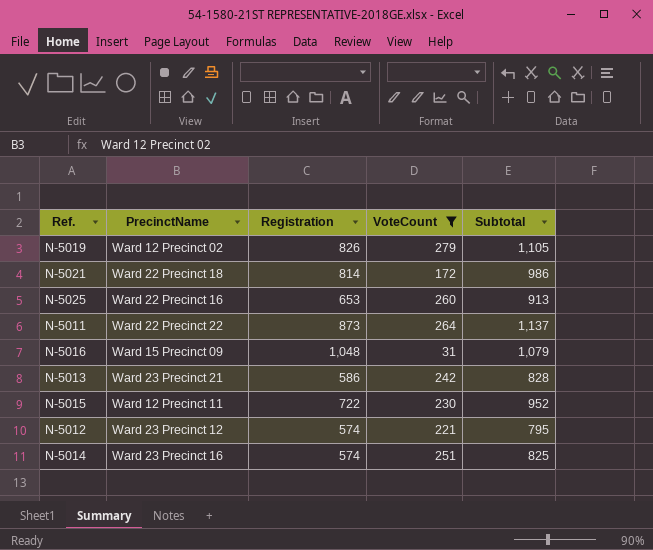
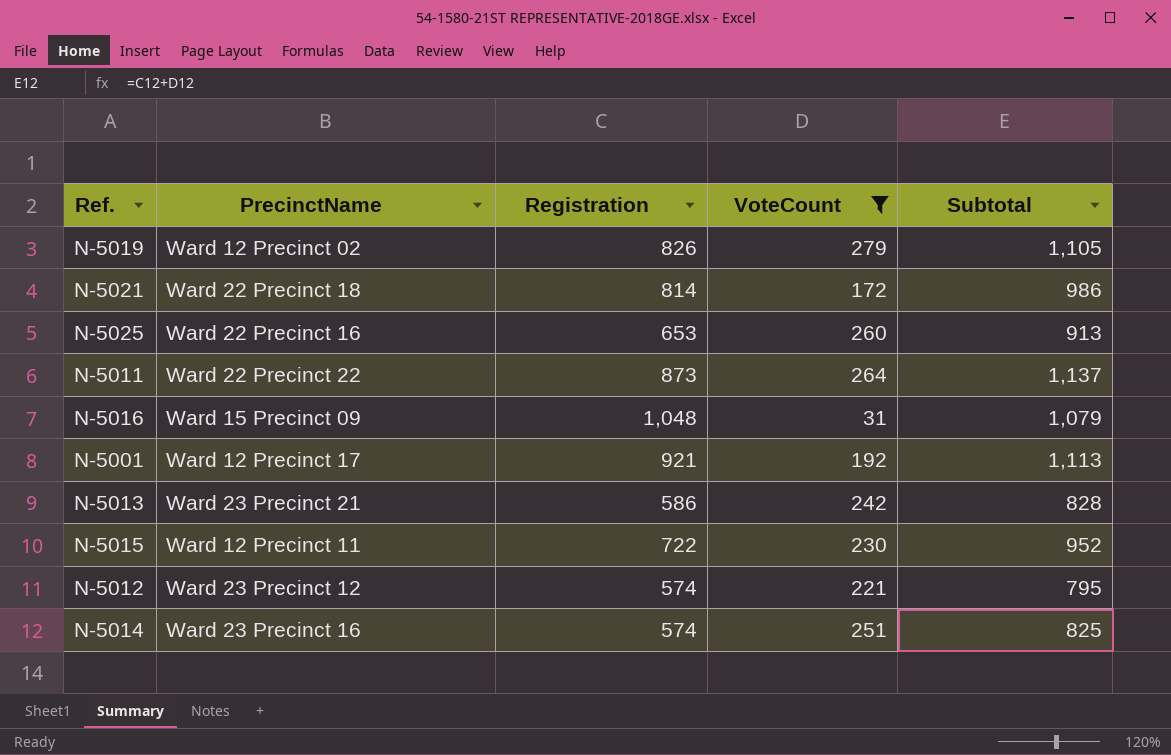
row N-5001: none -> Ward 12 Precinct 17 | 921 | 192 | 1,113

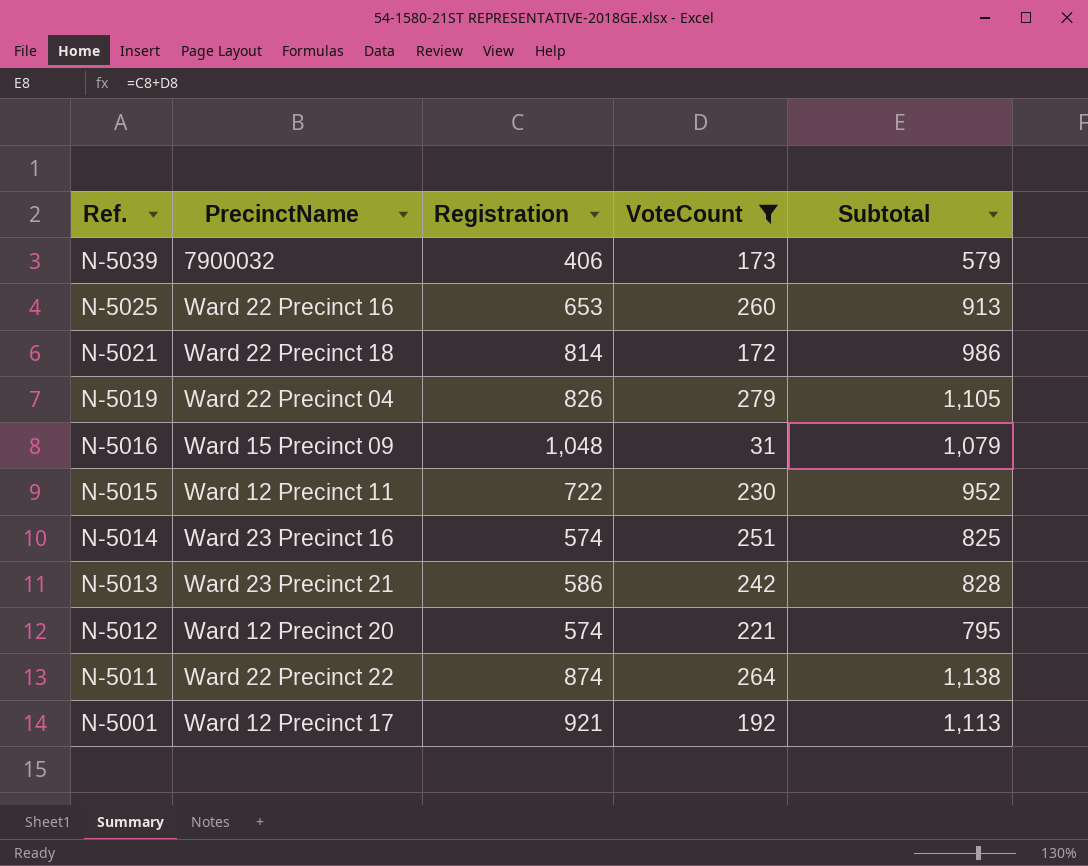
row order: none -> Ref. descending
row N-5039: none -> 7900032 | 406 | 173 | 579
N-5019 | PrecinctName: Ward 12 Precinct 02 -> Ward 22 Precinct 04
N-5012 | PrecinctName: Ward 23 Precinct 12 -> Ward 12 Precinct 20
N-5011 | Registration: 873 -> 874
N-5011 | Subtotal: 1,137 -> 1,138

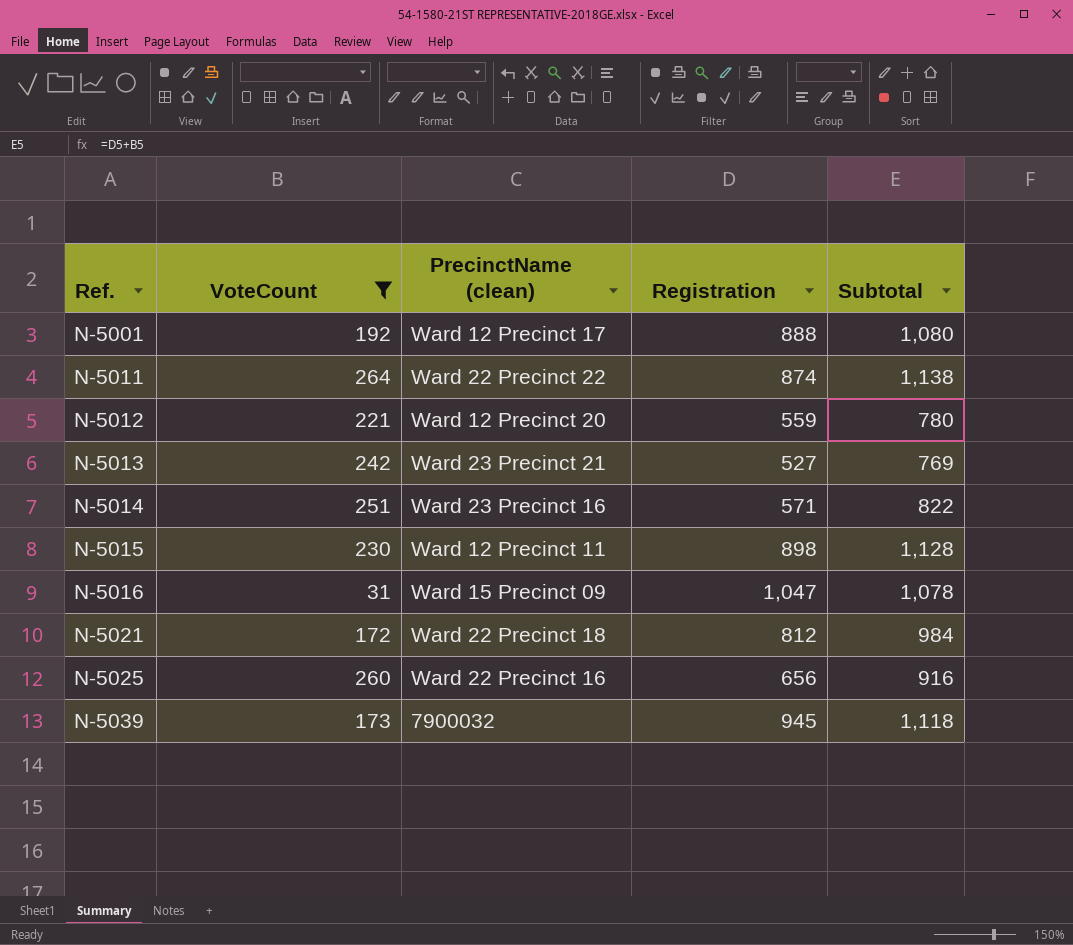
row order: Ref. descending -> Ref. ascending
column VoteCount | position: 4 -> 2
column name: PrecinctName -> PrecinctName (clean)
row N-5019: Ward 22 Precinct 04 | 826 | 279 | 1,105 -> none
N-5001 | Registration: 921 -> 888
N-5001 | Subtotal: 1,113 -> 1,080
N-5012 | Registration: 574 -> 559
N-5012 | Subtotal: 795 -> 780
N-5013 | Registration: 586 -> 527
N-5013 | Subtotal: 828 -> 769
N-5014 | Registration: 574 -> 571
N-5014 | Subtotal: 825 -> 822
N-5015 | Registration: 722 -> 898
N-5015 | Subtotal: 952 -> 1,128
N-5016 | Registration: 1,048 -> 1,047
N-5016 | Subtotal: 1,079 -> 1,078
N-5021 | Registration: 814 -> 812
N-5021 | Subtotal: 986 -> 984
N-5025 | Registration: 653 -> 656
N-5025 | Subtotal: 913 -> 916
N-5039 | Registration: 406 -> 945
N-5039 | Subtotal: 579 -> 1,118

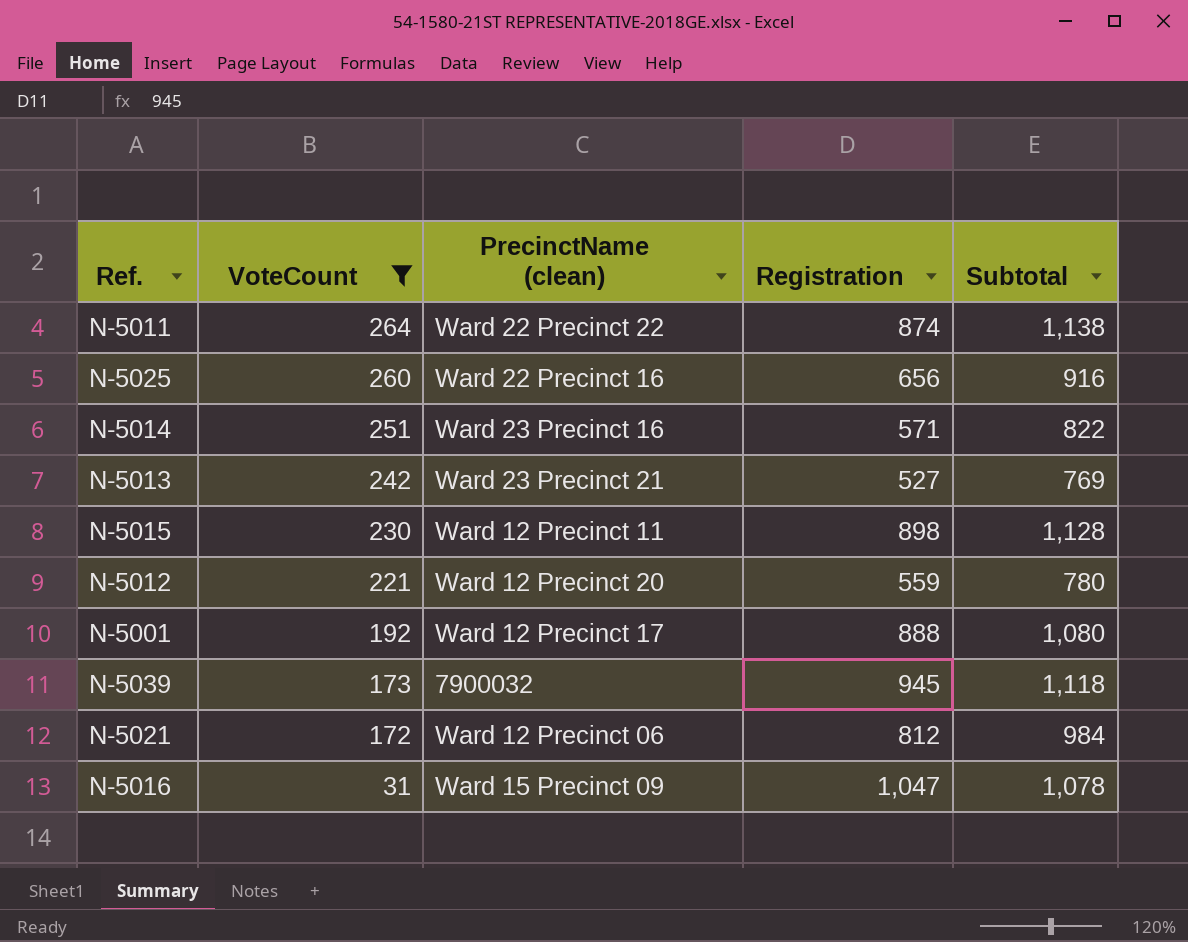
row order: Ref. ascending -> VoteCount descending
N-5021 | PrecinctName (clean): Ward 22 Precinct 18 -> Ward 12 Precinct 06

